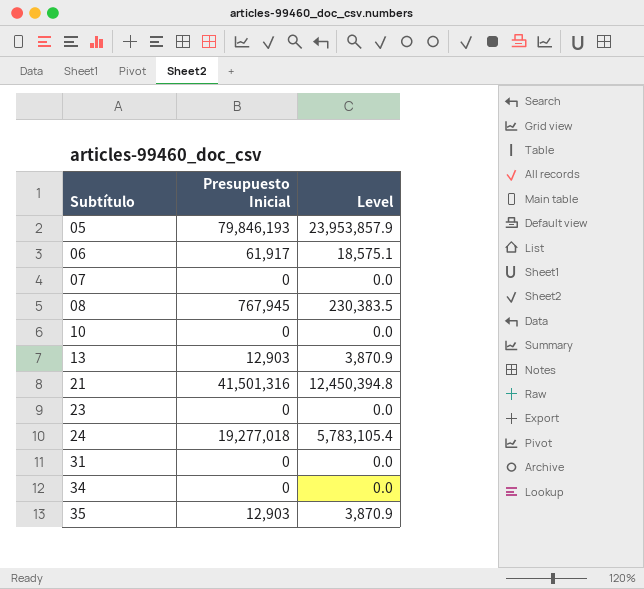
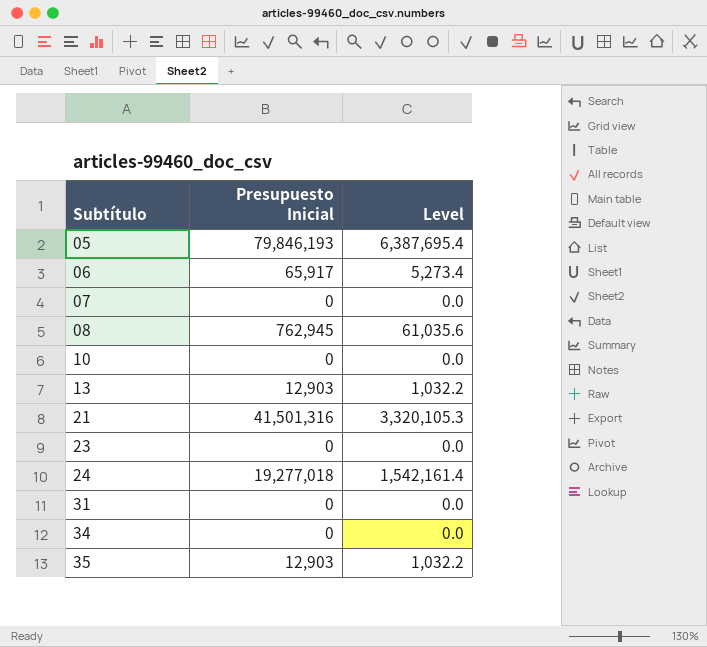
column Level | formula: [Presupuesto Inicial] * 0.3 -> [Presupuesto Inicial] * 0.08
06 | Presupuesto Inicial: 61,917 -> 65,917
08 | Presupuesto Inicial: 767,945 -> 762,945

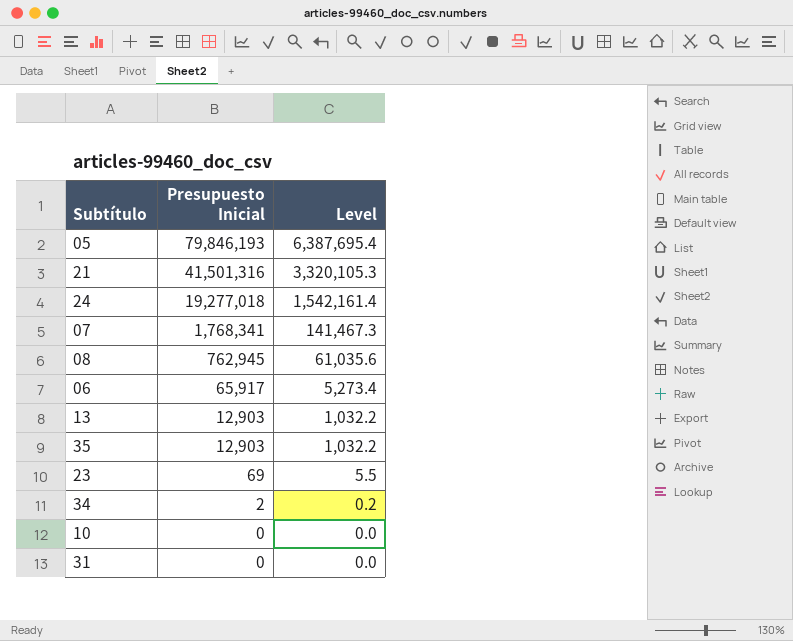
row order: Subtítulo ascending -> Presupuesto Inicial descending
07 | Presupuesto Inicial: 0 -> 1,768,341
07 | Level: 0.0 -> 141,467.3
23 | Presupuesto Inicial: 0 -> 69
23 | Level: 0.0 -> 5.5
34 | Presupuesto Inicial: 0 -> 2
34 | Level: 0.0 -> 0.2

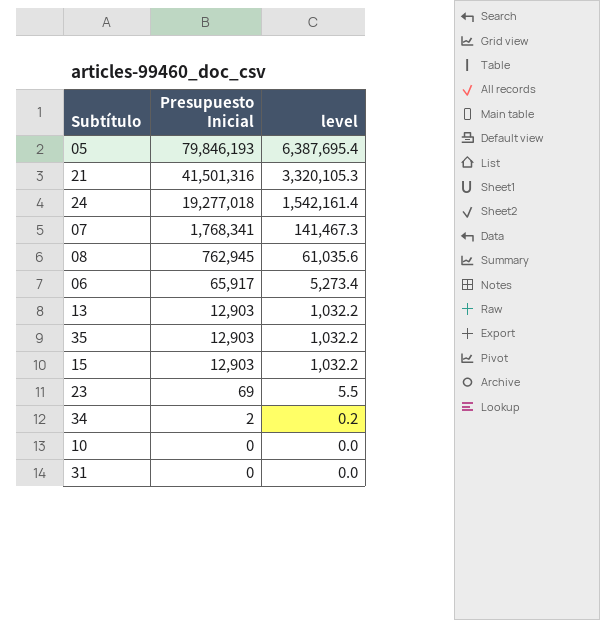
column name: Level -> level
row 15: none -> 12,903 | 1,032.2

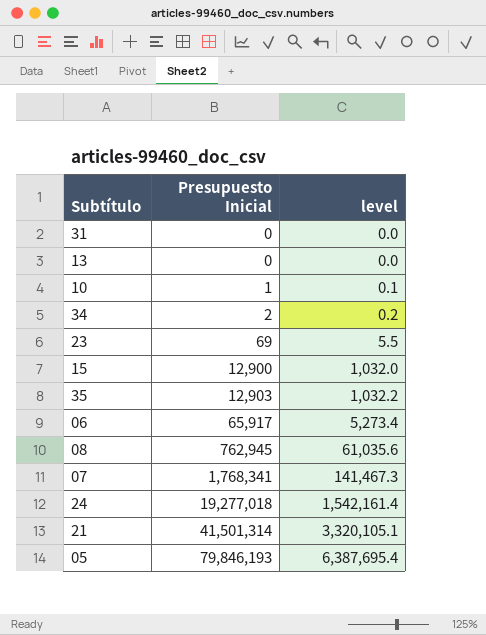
row order: Presupuesto Inicial descending -> Presupuesto Inicial ascending
13 | Presupuesto Inicial: 12,903 -> 0
13 | level: 1,032.2 -> 0.0
10 | Presupuesto Inicial: 0 -> 1
10 | level: 0.0 -> 0.1
15 | Presupuesto Inicial: 12,903 -> 12,900
15 | level: 1,032.2 -> 1,032.0
21 | Presupuesto Inicial: 41,501,316 -> 41,501,314
21 | level: 3,320,105.3 -> 3,320,105.1

